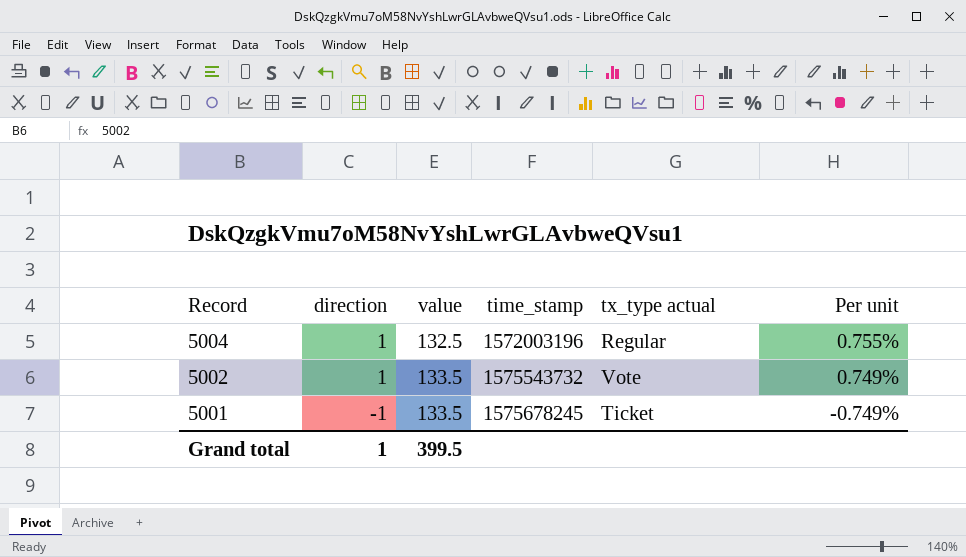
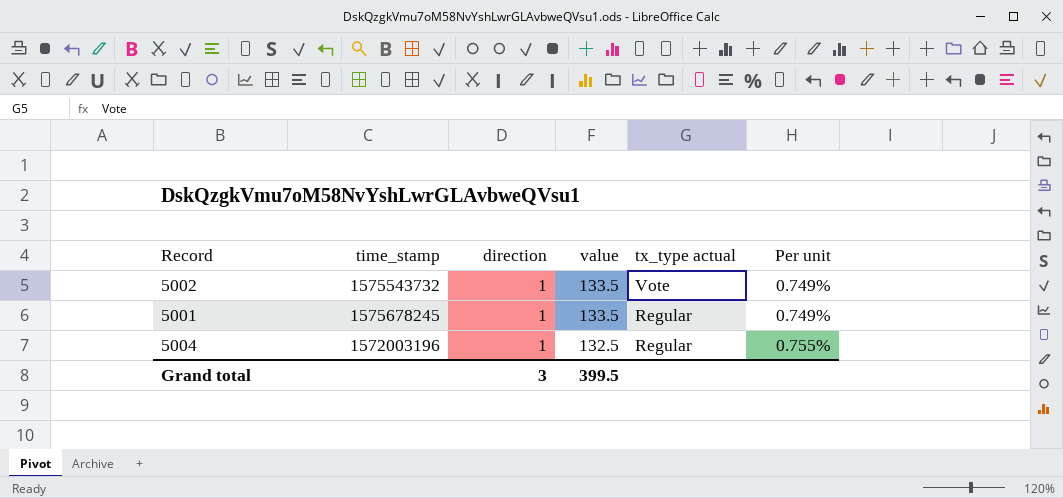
row order: Record descending -> value descending
column time_stamp | position: 4 -> 2
5001 | direction: -1 -> 1
5001 | tx_type actual: Ticket -> Regular
5001 | Per unit: -0.749% -> 0.749%
Grand total | direction: 1 -> 3

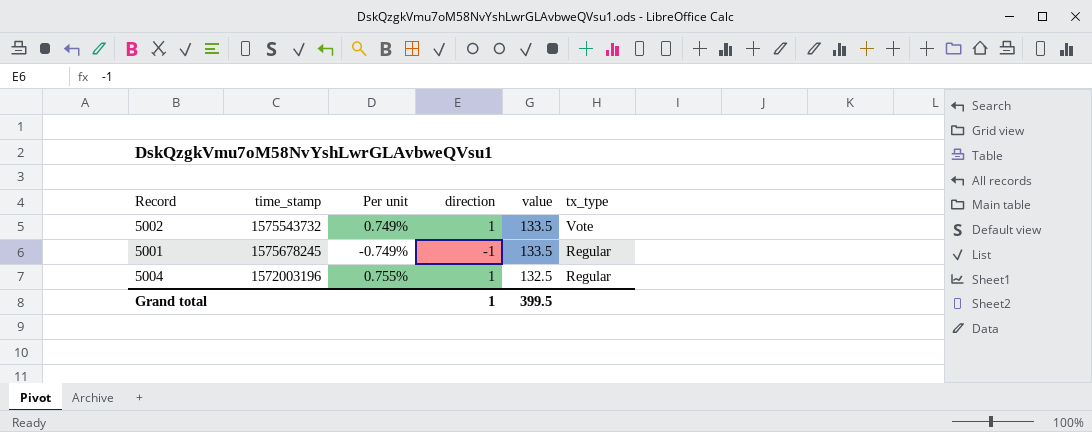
column Per unit | position: 6 -> 3
column name: tx_type actual -> tx_type
5001 | Per unit: 0.749% -> -0.749%
5001 | direction: 1 -> -1
Grand total | direction: 3 -> 1

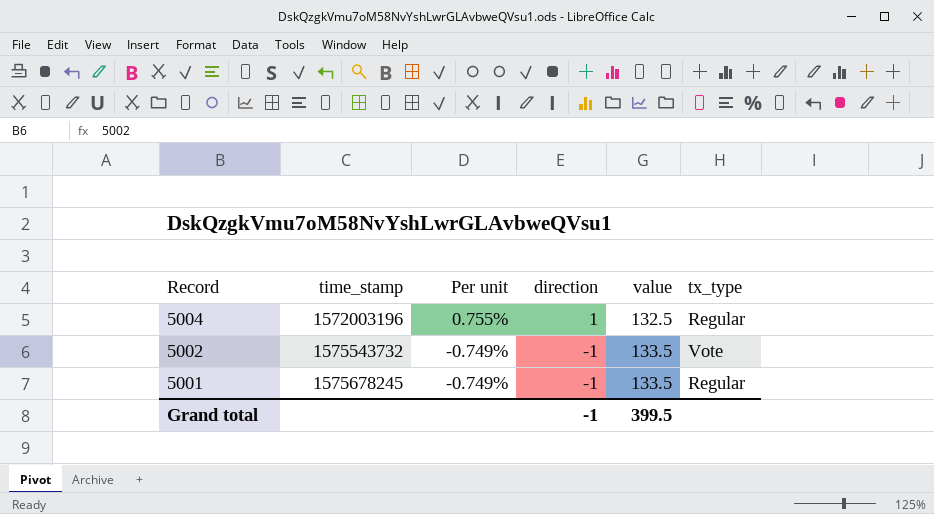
row order: value descending -> Record descending
5002 | Per unit: 0.749% -> -0.749%
5002 | direction: 1 -> -1
Grand total | direction: 1 -> -1

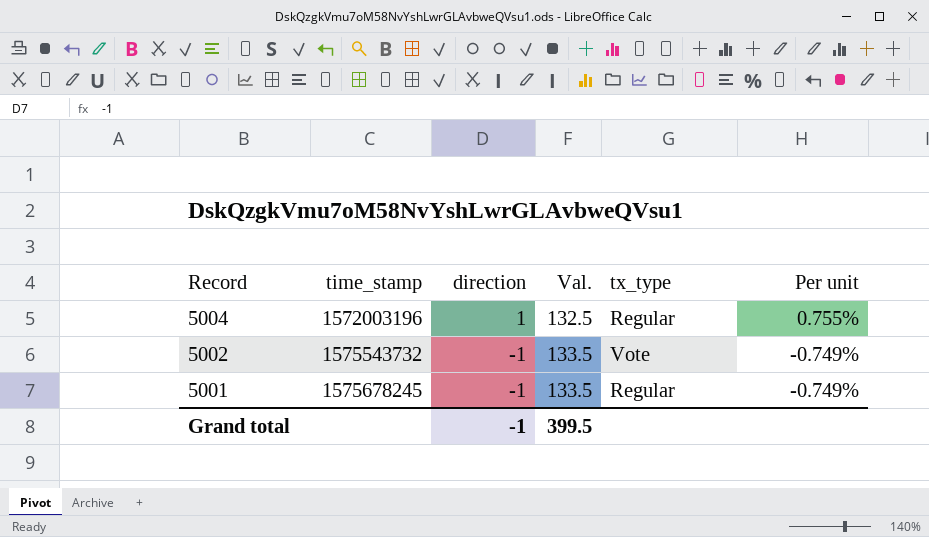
column name: value -> Val.
column Per unit | position: 3 -> 6

